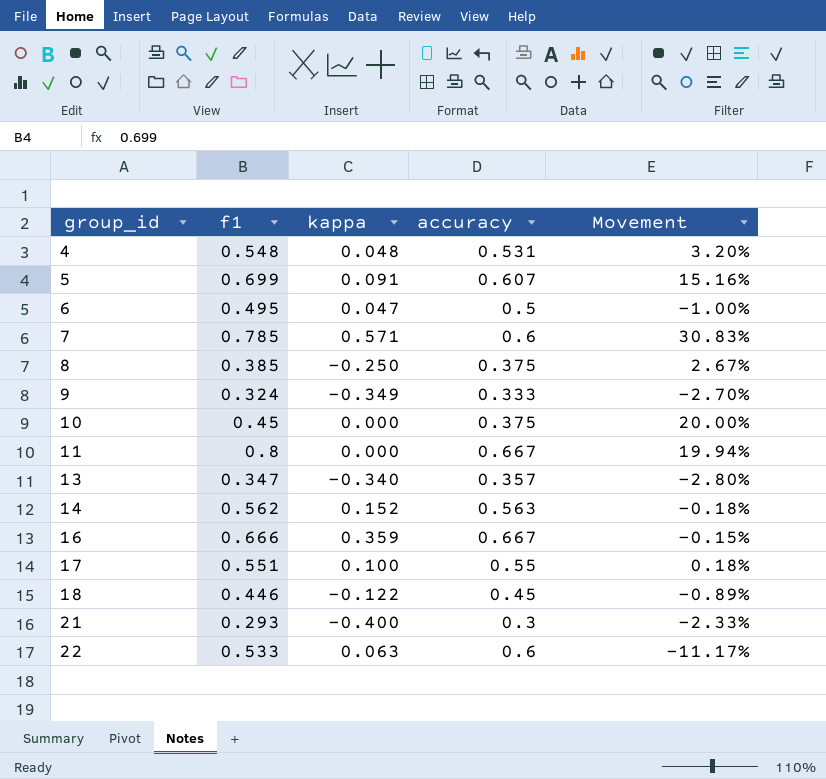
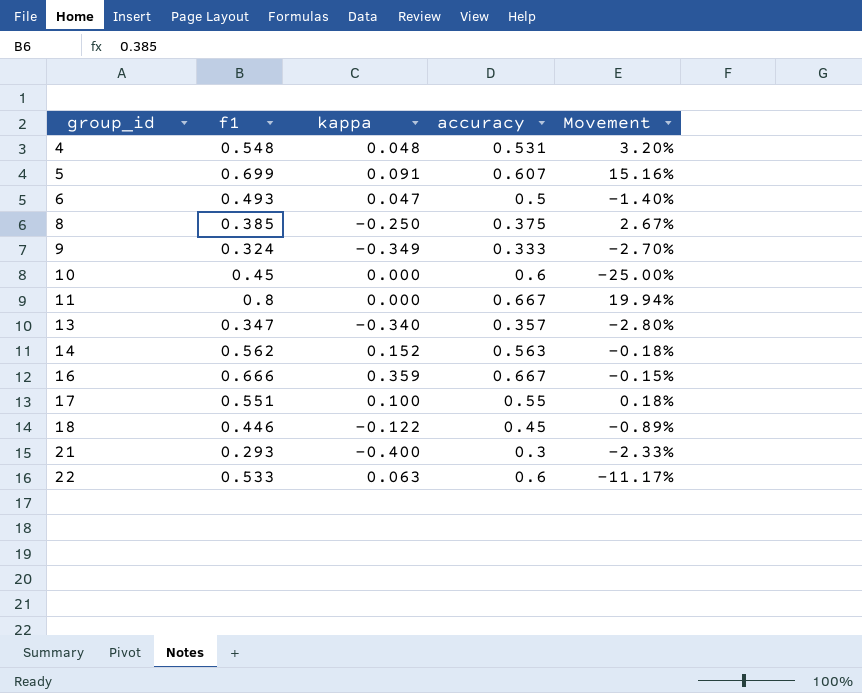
row 7: 0.785 | 0.571 | 0.6 | 30.83% -> none
6 | f1: 0.495 -> 0.493
6 | Movement: -1.00% -> -1.40%
10 | accuracy: 0.375 -> 0.6
10 | Movement: 20.00% -> -25.00%

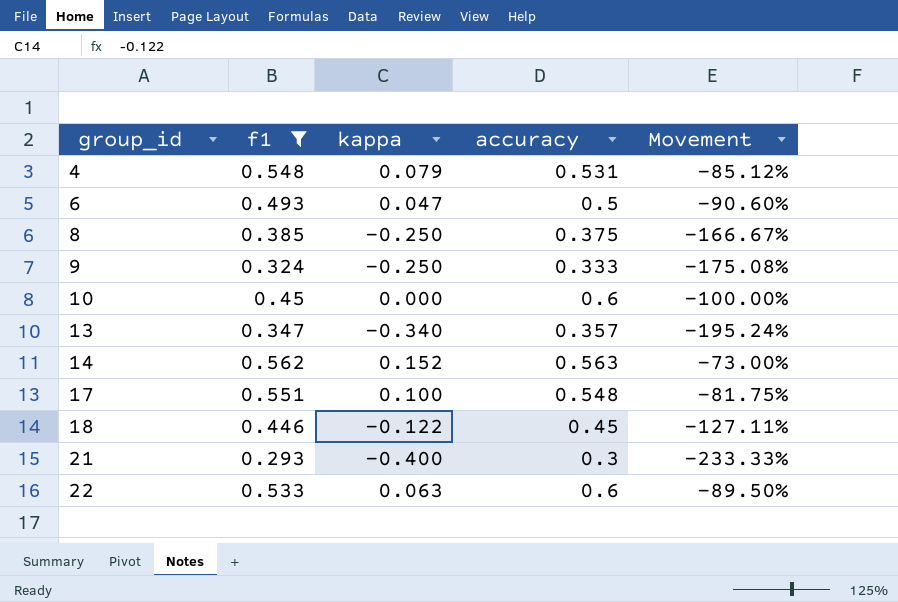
filter: none -> f1 <= 0.562
column Movement | formula: ([f1] - [accuracy]) / [accuracy] -> ([kappa] - [accuracy]) / [accuracy]
4 | kappa: 0.048 -> 0.079
9 | kappa: -0.349 -> -0.250
17 | accuracy: 0.55 -> 0.548

